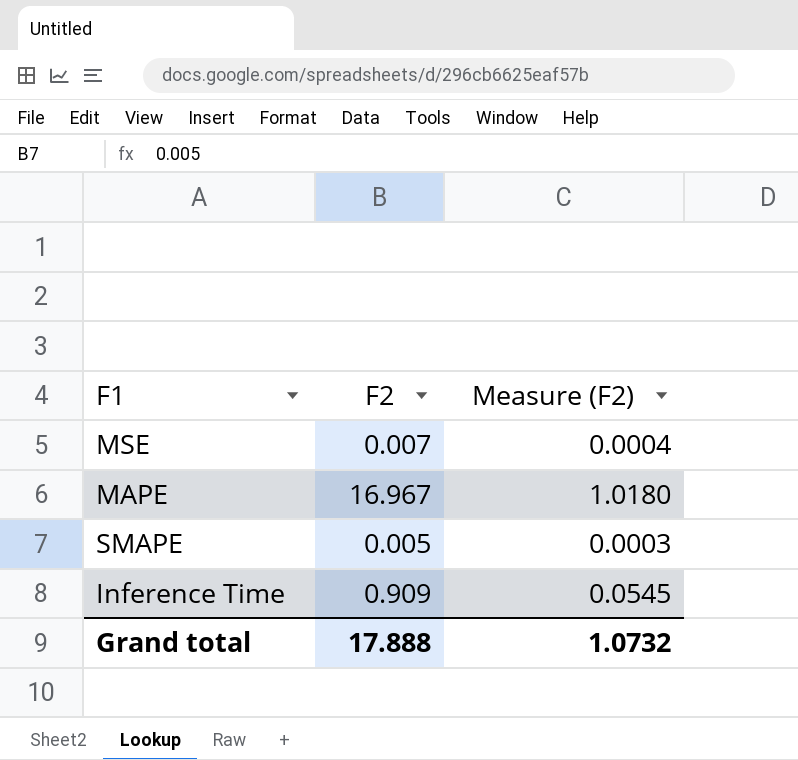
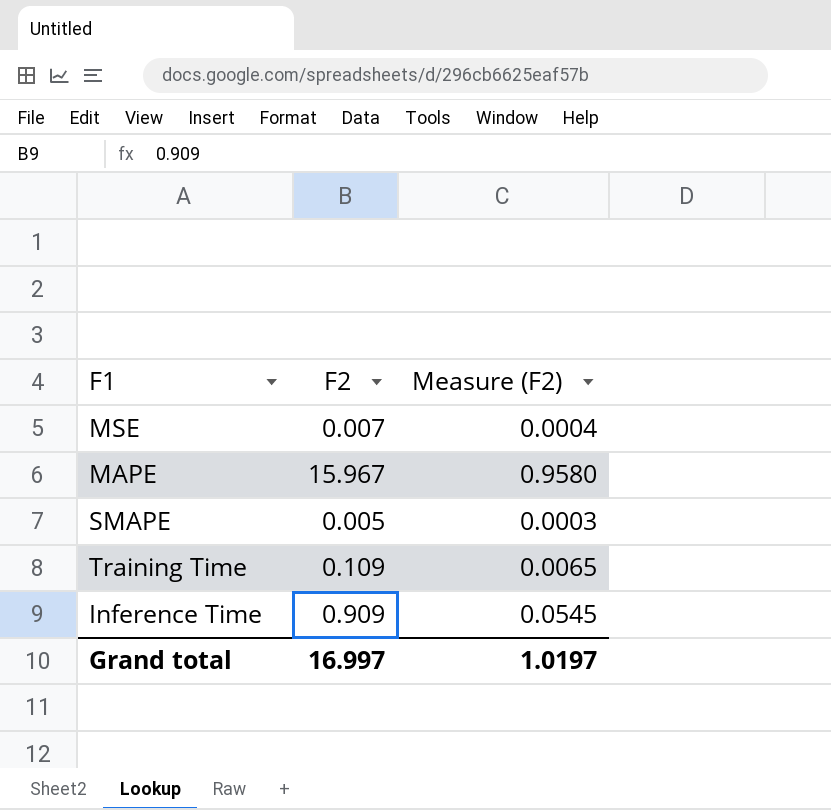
MAPE | F2: 16.967 -> 15.967
MAPE | Measure (F2): 1.0180 -> 0.9580
row Training Time: none -> 0.109 | 0.0065
Grand total | F2: 17.888 -> 16.997
Grand total | Measure (F2): 1.0732 -> 1.0197

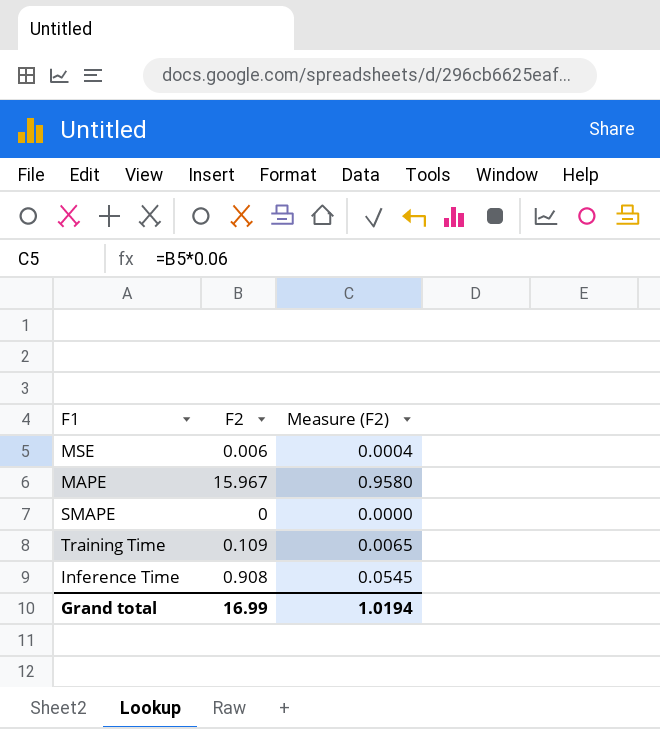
MSE | F2: 0.007 -> 0.006
SMAPE | F2: 0.005 -> 0
SMAPE | Measure (F2): 0.0003 -> 0.0000
Inference Time | F2: 0.909 -> 0.908
Grand total | F2: 16.997 -> 16.99
Grand total | Measure (F2): 1.0197 -> 1.0194

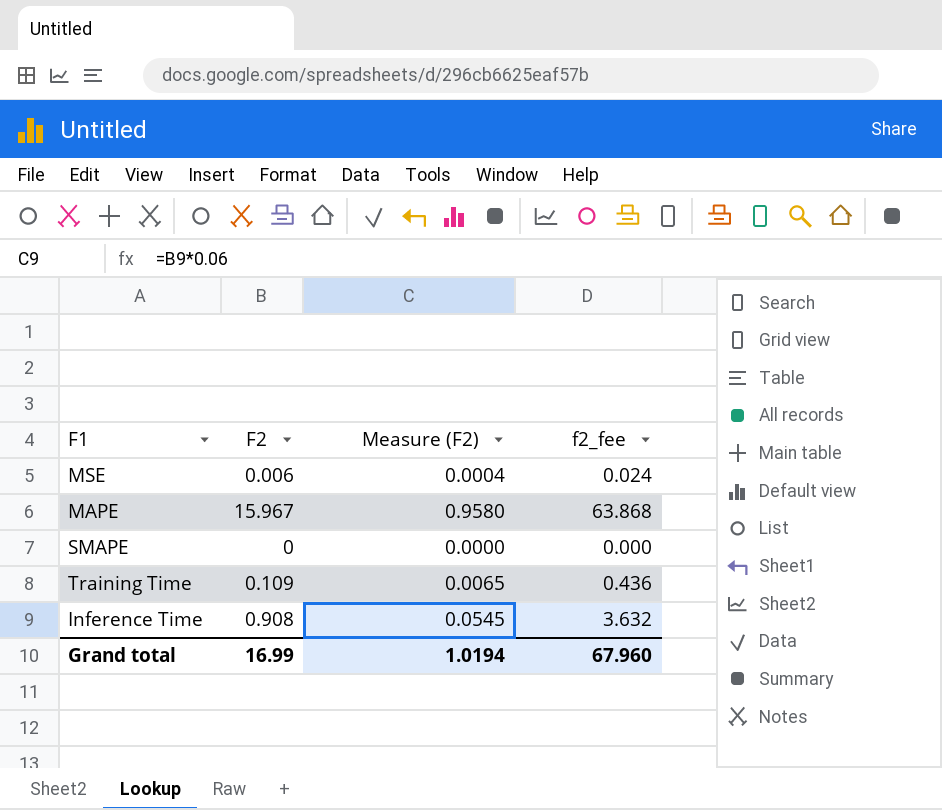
column f2_fee | formula: none -> [F2] * 4

